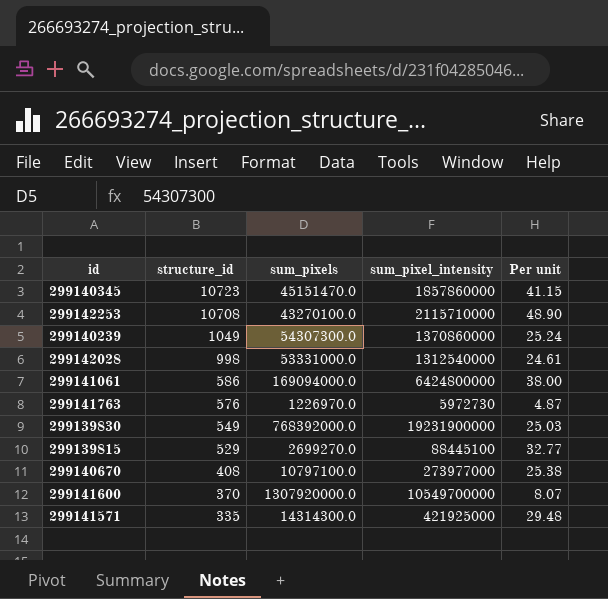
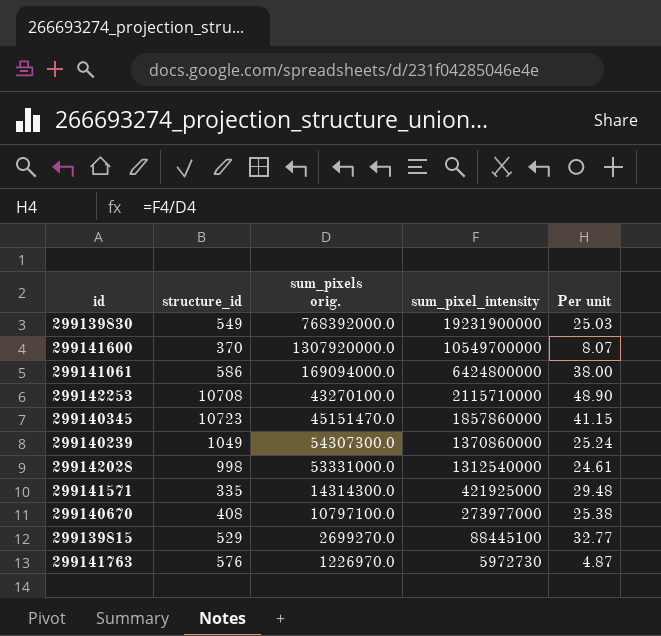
row order: structure_id descending -> sum_pixel_intensity descending
column name: sum_pixels -> sum_pixels orig.

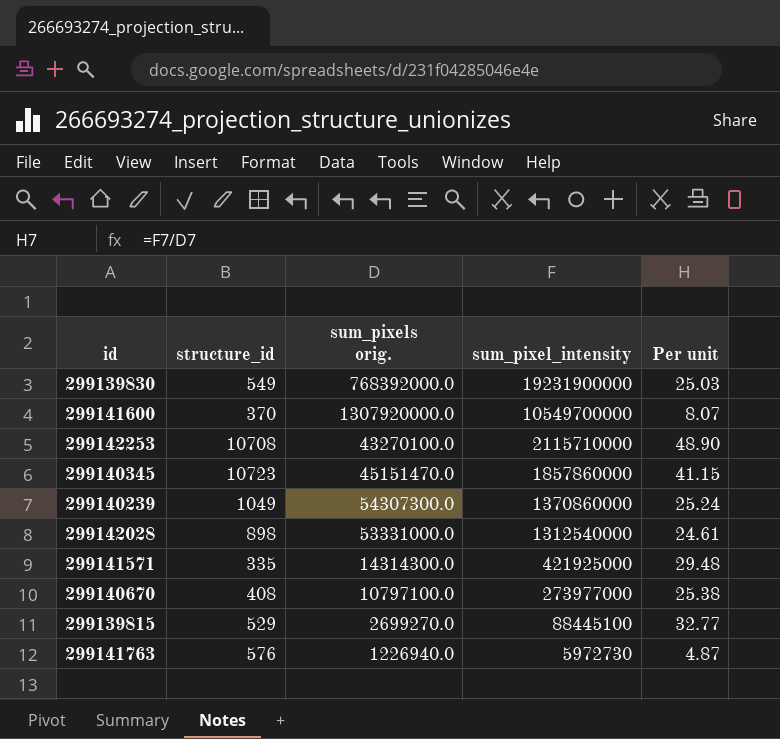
row 299141061: 586 | 169094000.0 | 6424800000 | 38.00 -> none
299142028 | structure_id: 998 -> 898
299141763 | sum_pixels orig.: 1226970.0 -> 1226940.0

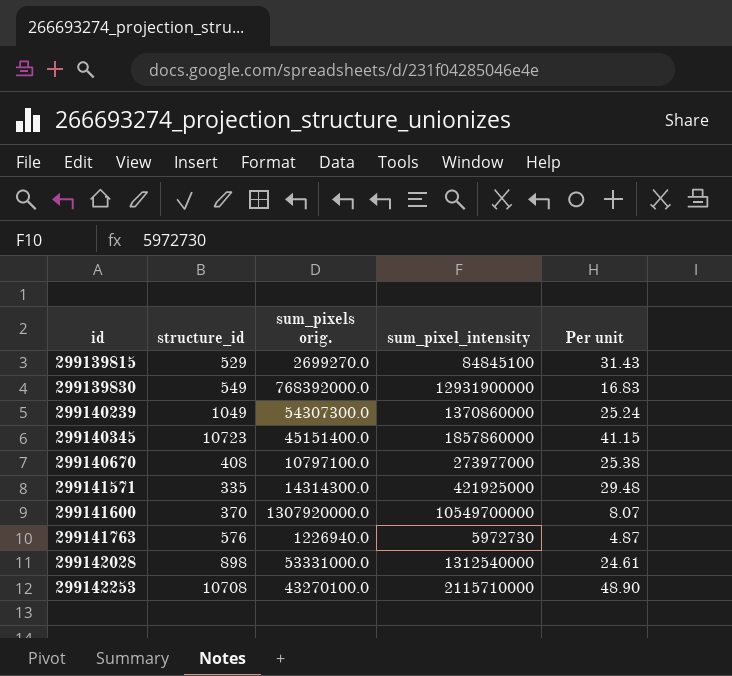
row order: sum_pixel_intensity descending -> id ascending
299139815 | sum_pixel_intensity: 88445100 -> 84845100
299139815 | Per unit: 32.77 -> 31.43
299139830 | sum_pixel_intensity: 19231900000 -> 12931900000
299139830 | Per unit: 25.03 -> 16.83
299140345 | sum_pixels orig.: 45151470.0 -> 45151400.0

